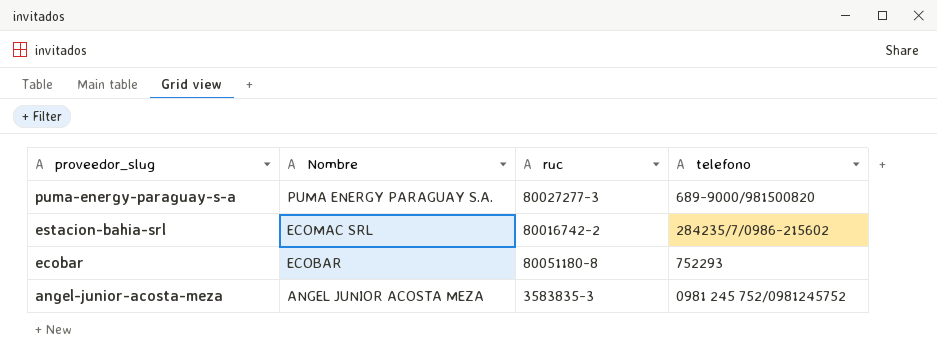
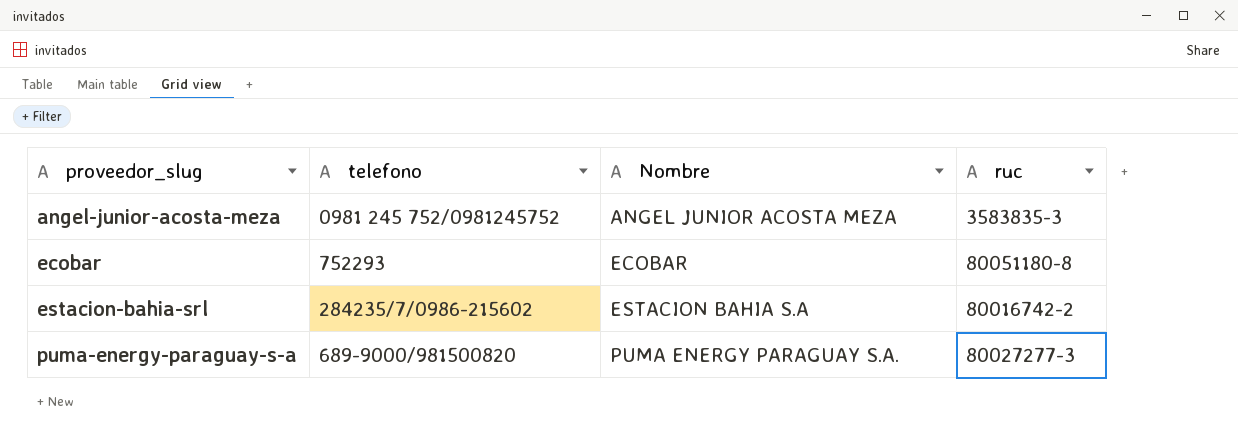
row order: proveedor_slug descending -> proveedor_slug ascending
column telefono | position: 4 -> 2
estacion-bahia-srl | Nombre: ECOMAC SRL -> ESTACION BAHIA S.A

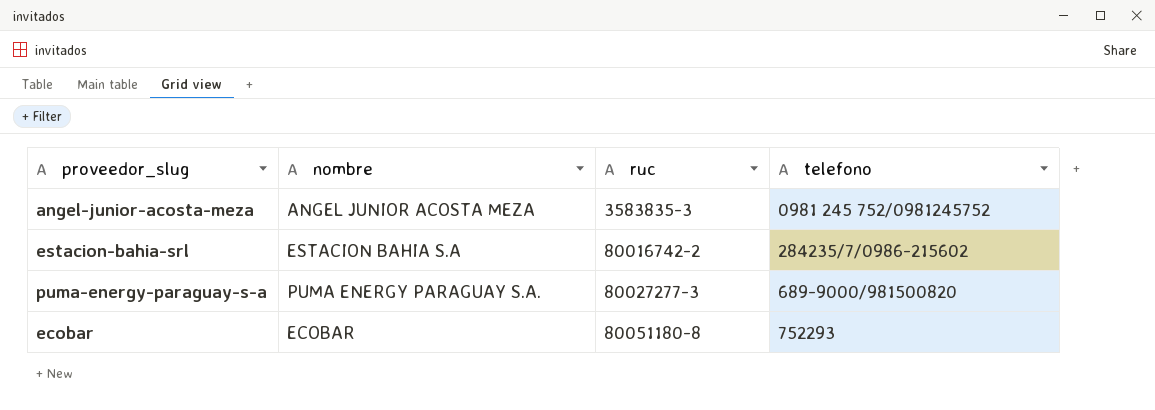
row order: proveedor_slug ascending -> ruc ascending
column name: Nombre -> nombre
column telefono | position: 2 -> 4

